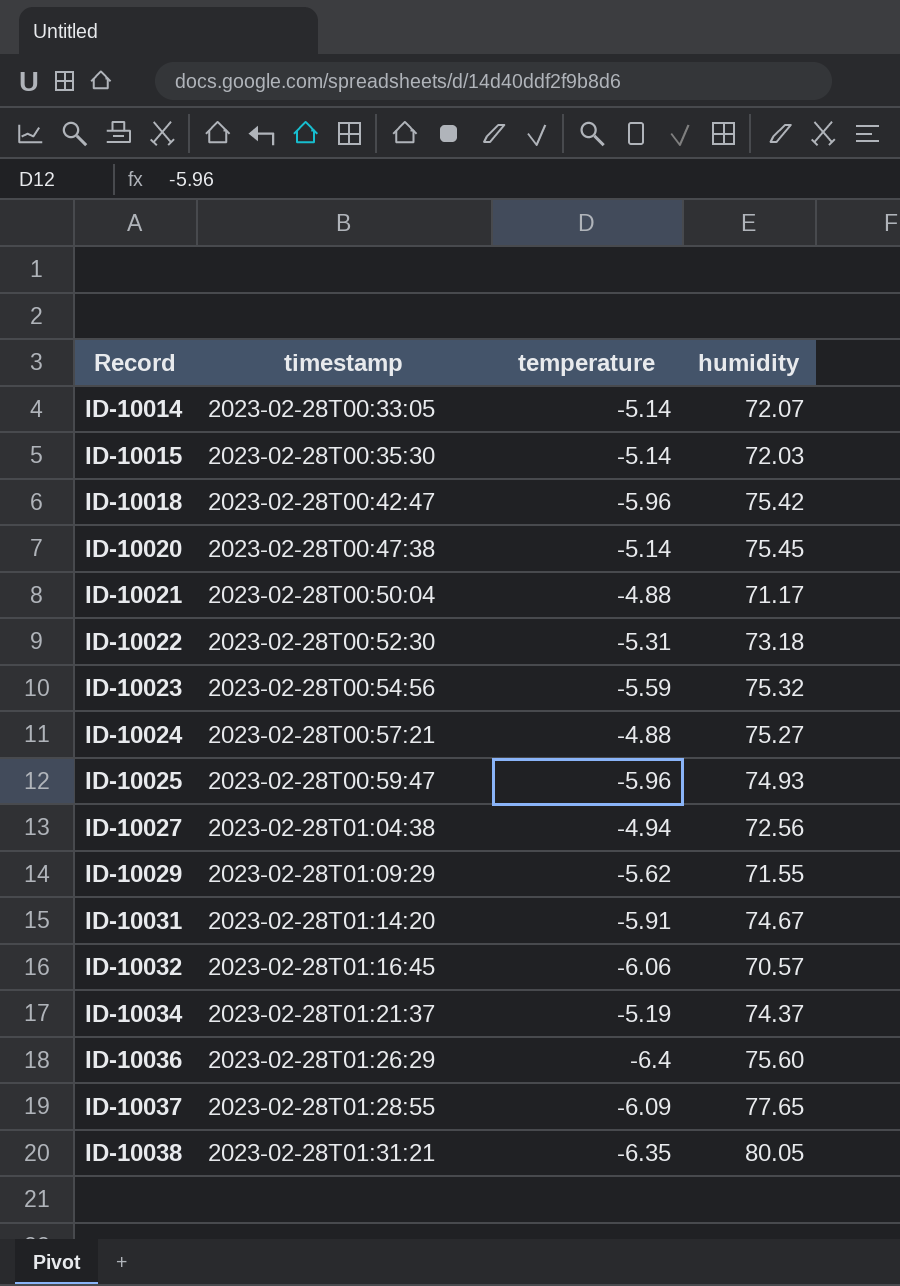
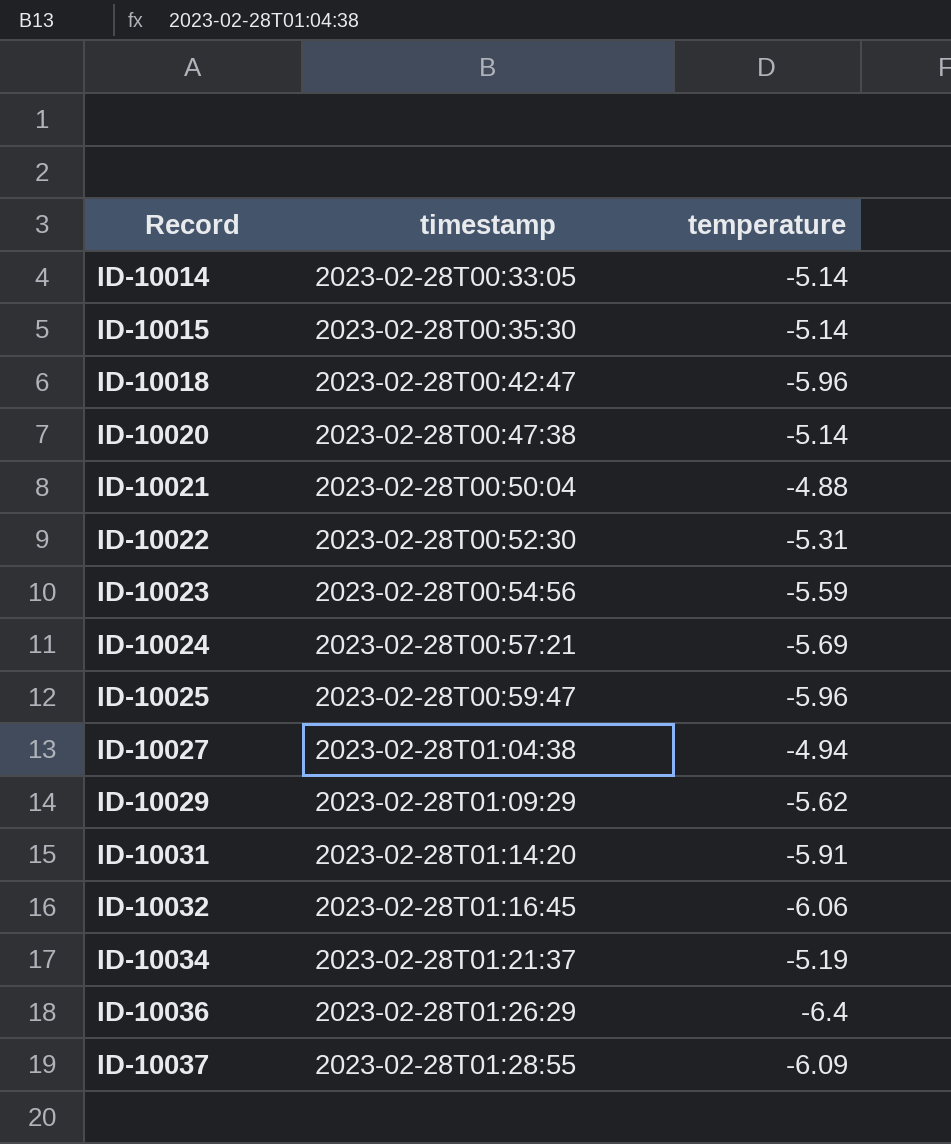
column humidity | position: 4 -> none
row ID-10038: 2023-02-28T01:31:21 | -6.35 | 80.05 -> none
ID-10024 | temperature: -4.88 -> -5.69

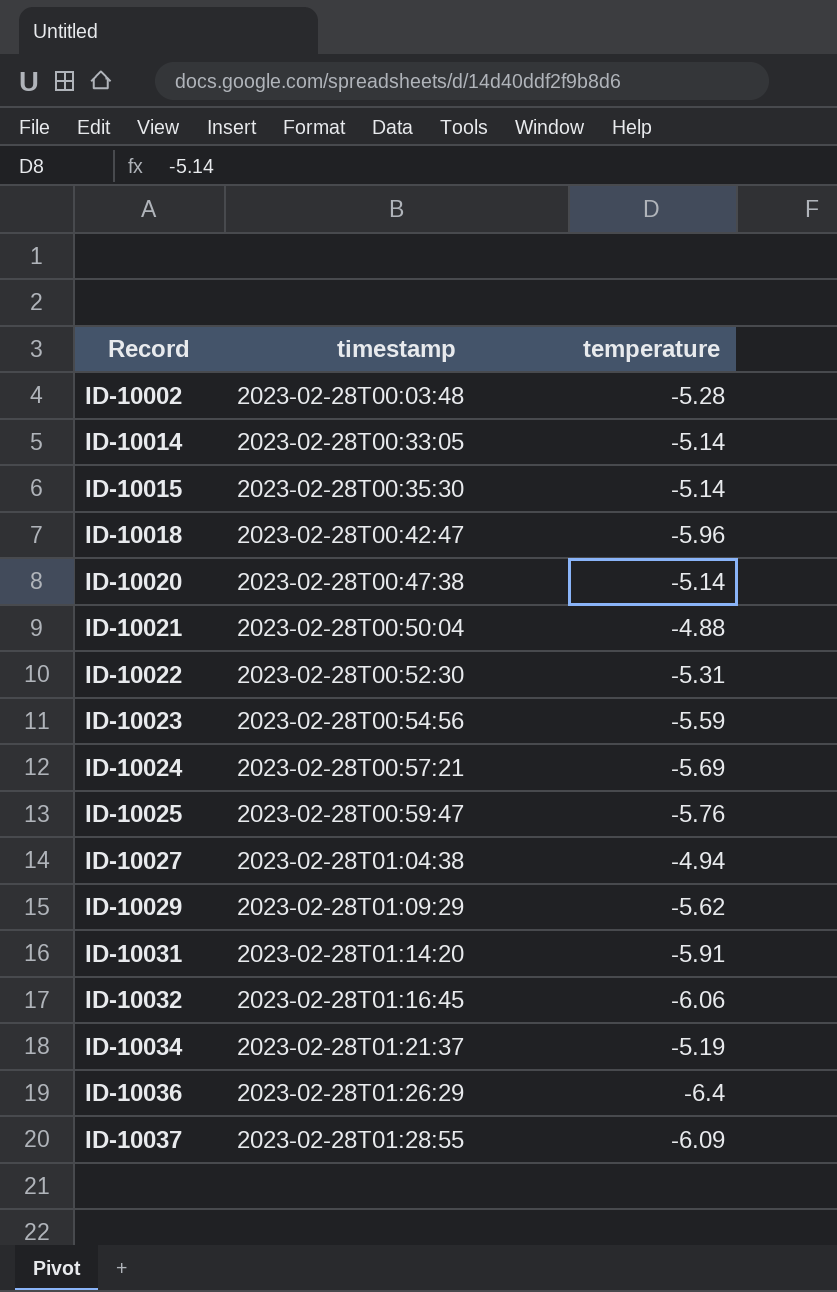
row ID-10002: none -> 2023-02-28T00:03:48 | -5.28
ID-10025 | temperature: -5.96 -> -5.76

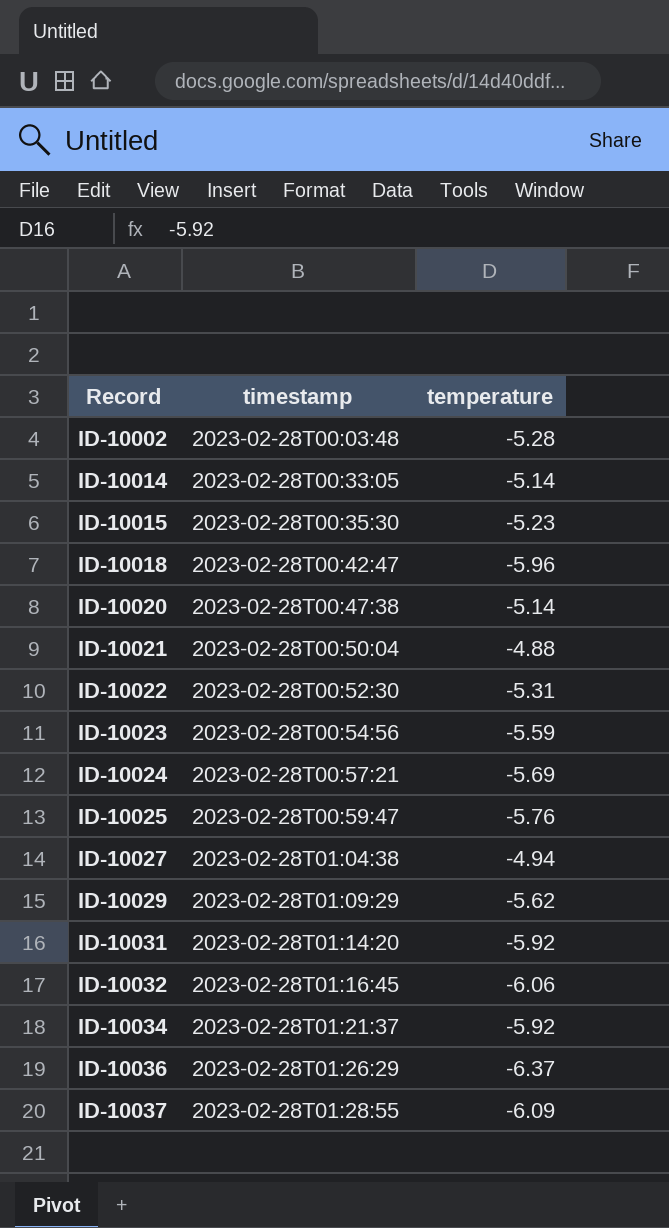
ID-10015 | temperature: -5.14 -> -5.23
ID-10031 | temperature: -5.91 -> -5.92
ID-10034 | temperature: -5.19 -> -5.92
ID-10036 | temperature: -6.4 -> -6.37

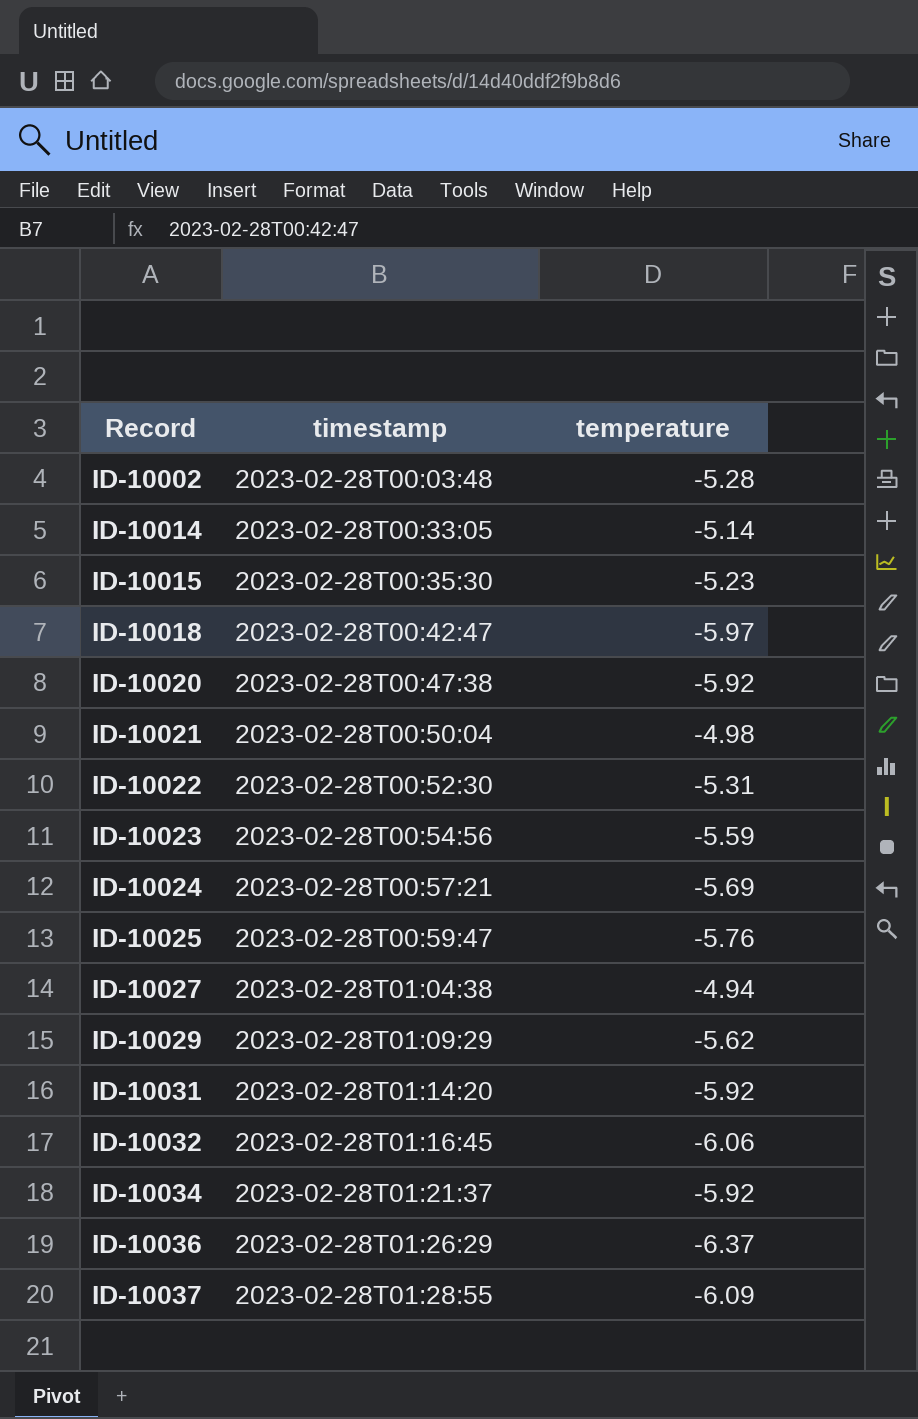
ID-10018 | temperature: -5.96 -> -5.97
ID-10020 | temperature: -5.14 -> -5.92
ID-10021 | temperature: -4.88 -> -4.98

